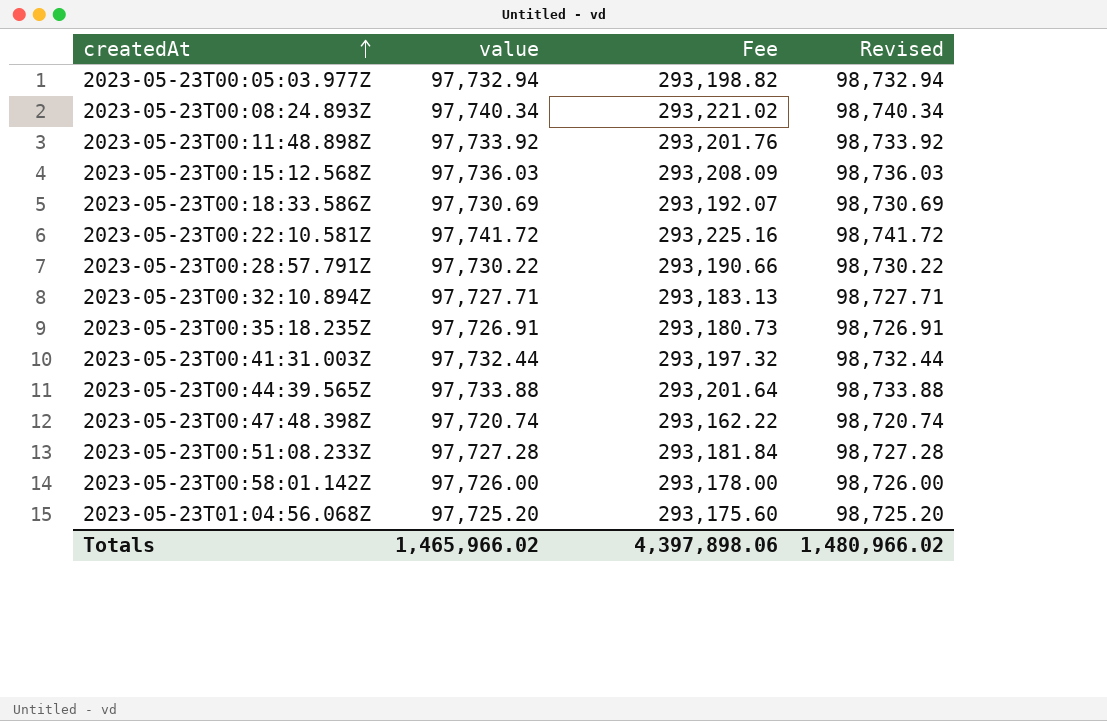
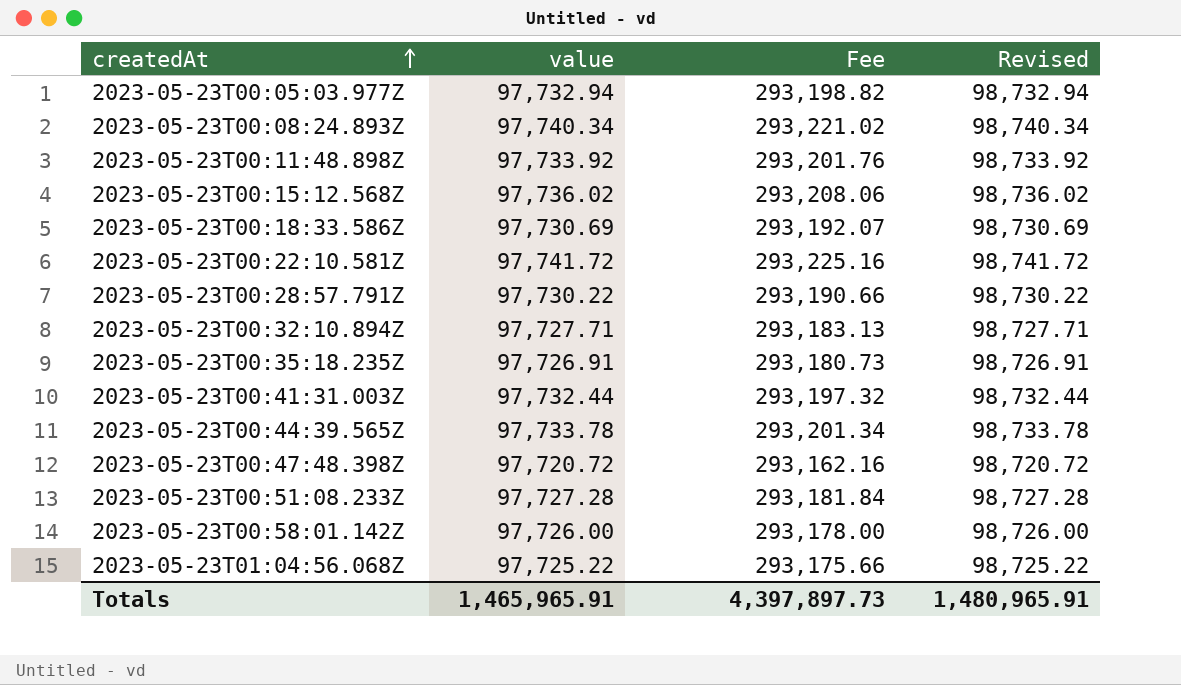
2023-05-23T00:15:12.568Z | value: 97,736.03 -> 97,736.02
2023-05-23T00:15:12.568Z | Fee: 293,208.09 -> 293,208.06
2023-05-23T00:15:12.568Z | Revised: 98,736.03 -> 98,736.02
2023-05-23T00:44:39.565Z | value: 97,733.88 -> 97,733.78
2023-05-23T00:44:39.565Z | Fee: 293,201.64 -> 293,201.34
2023-05-23T00:44:39.565Z | Revised: 98,733.88 -> 98,733.78
2023-05-23T00:47:48.398Z | value: 97,720.74 -> 97,720.72
2023-05-23T00:47:48.398Z | Fee: 293,162.22 -> 293,162.16
2023-05-23T00:47:48.398Z | Revised: 98,720.74 -> 98,720.72
2023-05-23T01:04:56.068Z | value: 97,725.20 -> 97,725.22
2023-05-23T01:04:56.068Z | Fee: 293,175.60 -> 293,175.66
2023-05-23T01:04:56.068Z | Revised: 98,725.20 -> 98,725.22
Totals | value: 1,465,966.02 -> 1,465,965.91
Totals | Fee: 4,397,898.06 -> 4,397,897.73
Totals | Revised: 1,480,966.02 -> 1,480,965.91

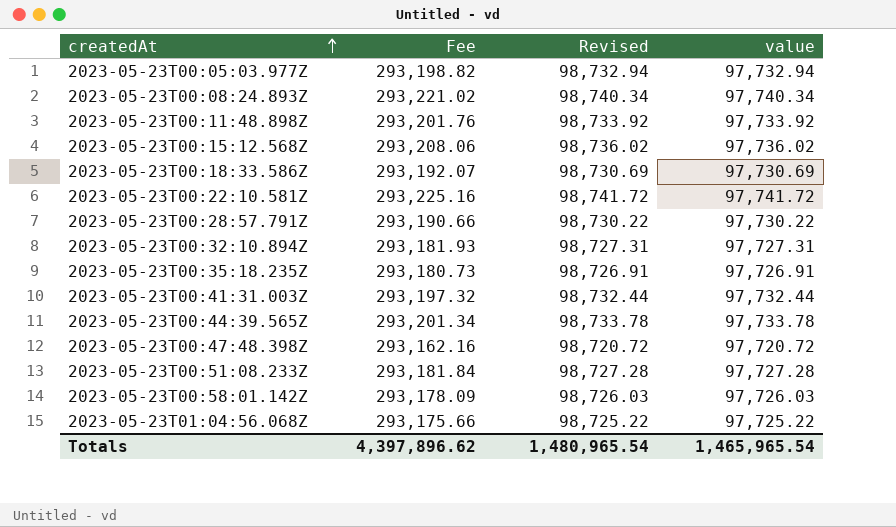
column value | position: 2 -> 4
2023-05-23T00:32:10.894Z | Fee: 293,183.13 -> 293,181.93
2023-05-23T00:32:10.894Z | Revised: 98,727.71 -> 98,727.31
2023-05-23T00:32:10.894Z | value: 97,727.71 -> 97,727.31
2023-05-23T00:58:01.142Z | Fee: 293,178.00 -> 293,178.09
2023-05-23T00:58:01.142Z | Revised: 98,726.00 -> 98,726.03
2023-05-23T00:58:01.142Z | value: 97,726.00 -> 97,726.03
Totals | Fee: 4,397,897.73 -> 4,397,896.62
Totals | Revised: 1,480,965.91 -> 1,480,965.54
Totals | value: 1,465,965.91 -> 1,465,965.54

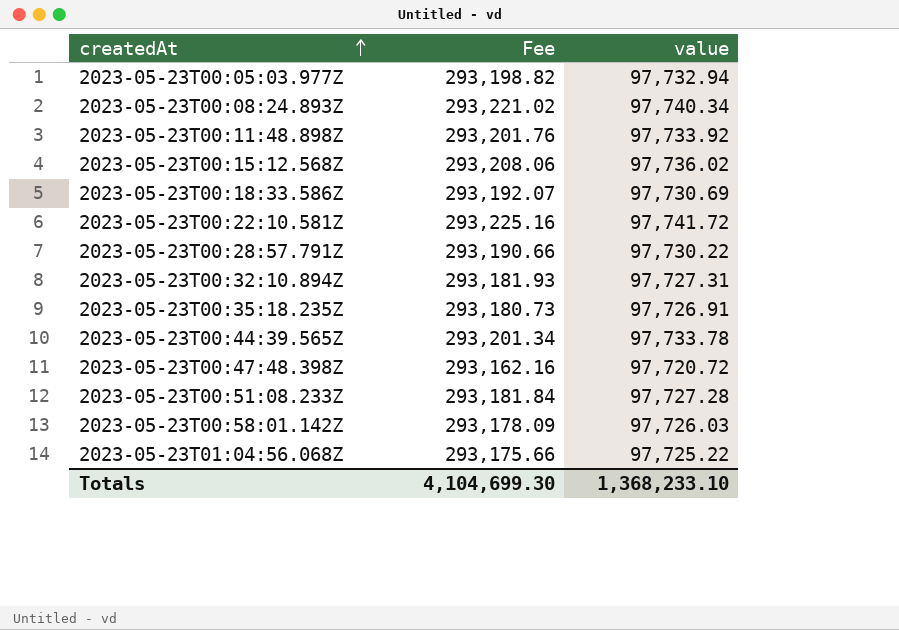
column Revised | formula: [value] + 1000 -> none
row 2023-05-23T00:41:31.003Z: 293,197.32 | 98,732.44 | 97,732.44 -> none
Totals | Fee: 4,397,896.62 -> 4,104,699.30
Totals | value: 1,465,965.54 -> 1,368,233.10

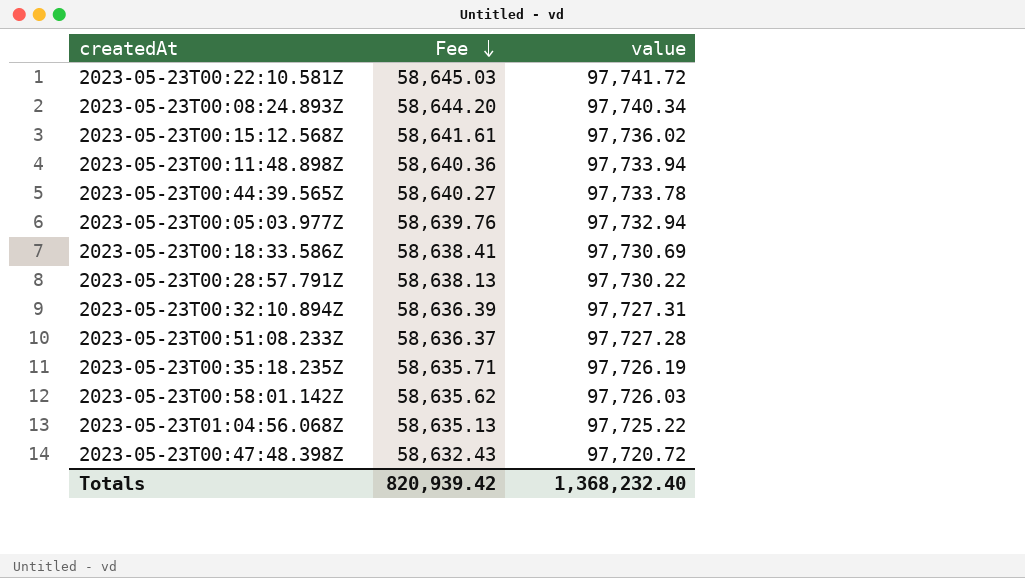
row order: createdAt ascending -> Fee descending
column Fee | formula: [value] * 3 -> [value] * 0.6
2023-05-23T00:11:48.898Z | value: 97,733.92 -> 97,733.94
2023-05-23T00:35:18.235Z | value: 97,726.91 -> 97,726.19
Totals | Fee: 4,104,699.30 -> 820,939.42
Totals | value: 1,368,233.10 -> 1,368,232.40

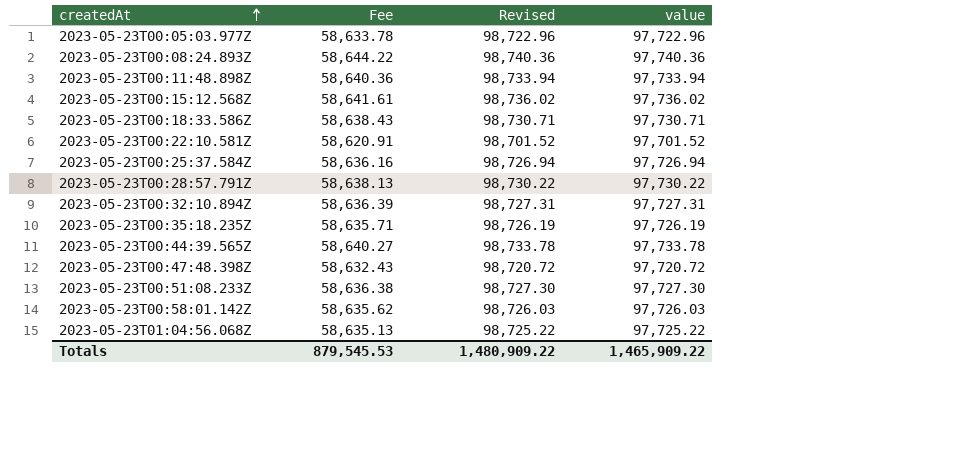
row order: Fee descending -> createdAt ascending
column Revised | formula: none -> [value] + 1000
2023-05-23T00:05:03.977Z | Fee: 58,639.76 -> 58,633.78
2023-05-23T00:05:03.977Z | value: 97,732.94 -> 97,722.96
2023-05-23T00:08:24.893Z | Fee: 58,644.20 -> 58,644.22
2023-05-23T00:08:24.893Z | value: 97,740.34 -> 97,740.36
2023-05-23T00:18:33.586Z | Fee: 58,638.41 -> 58,638.43
2023-05-23T00:18:33.586Z | value: 97,730.69 -> 97,730.71
2023-05-23T00:22:10.581Z | Fee: 58,645.03 -> 58,620.91
2023-05-23T00:22:10.581Z | value: 97,741.72 -> 97,701.52
row 2023-05-23T00:25:37.584Z: none -> 58,636.16 | 98,726.94 | 97,726.94
2023-05-23T00:51:08.233Z | Fee: 58,636.37 -> 58,636.38
2023-05-23T00:51:08.233Z | value: 97,727.28 -> 97,727.30
Totals | Fee: 820,939.42 -> 879,545.53
Totals | value: 1,368,232.40 -> 1,465,909.22

